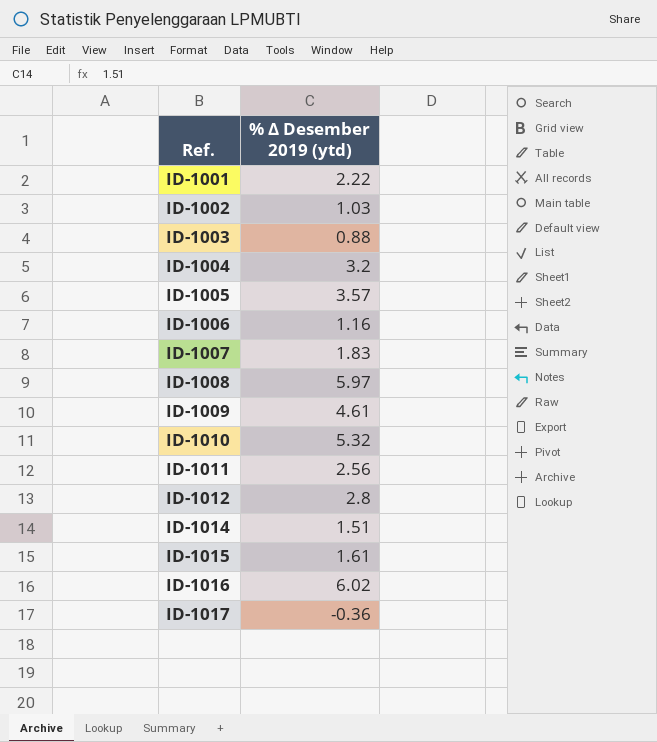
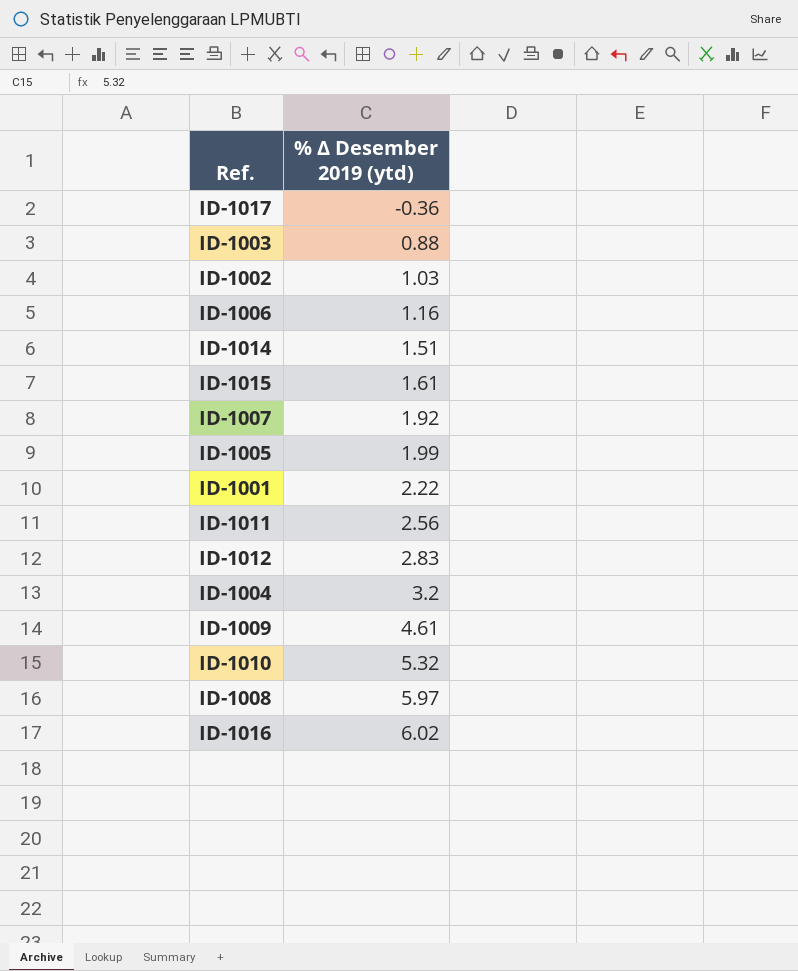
row order: Ref. ascending -> % ∆ Desember 2019 (ytd) ascending
ID-1007 | % ∆ Desember 2019 (ytd): 1.83 -> 1.92
ID-1005 | % ∆ Desember 2019 (ytd): 3.57 -> 1.99
ID-1012 | % ∆ Desember 2019 (ytd): 2.8 -> 2.83

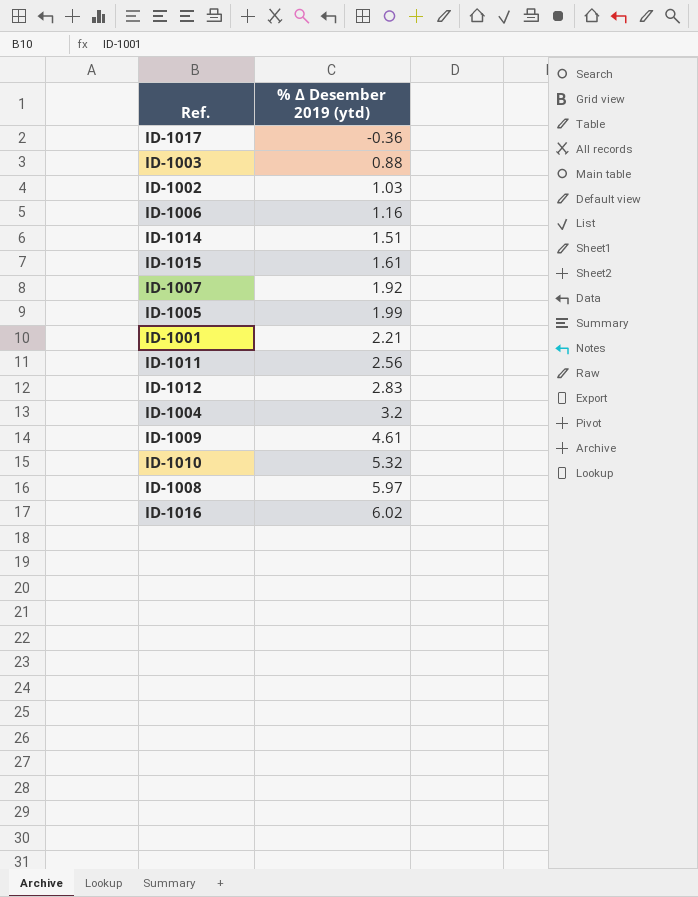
ID-1001 | % ∆ Desember 2019 (ytd): 2.22 -> 2.21

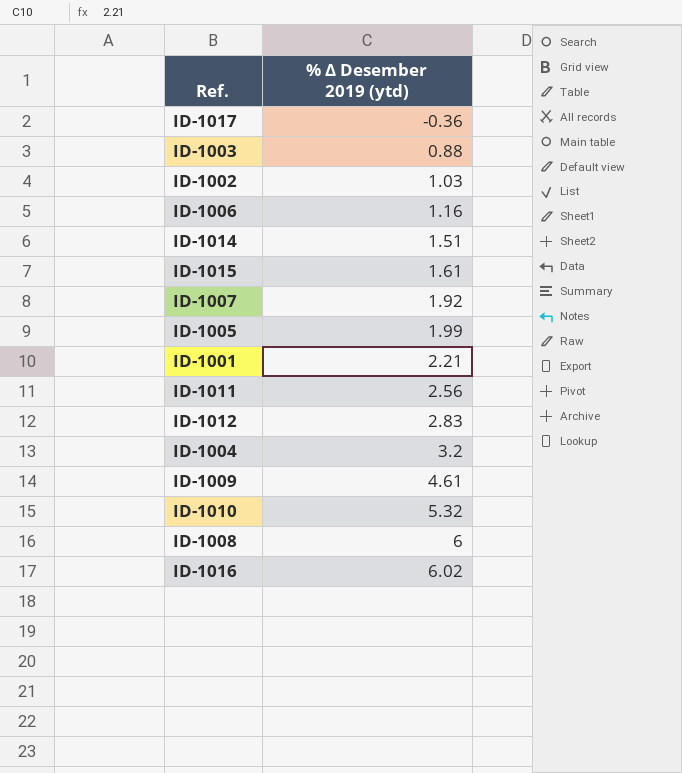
ID-1008 | % ∆ Desember 2019 (ytd): 5.97 -> 6

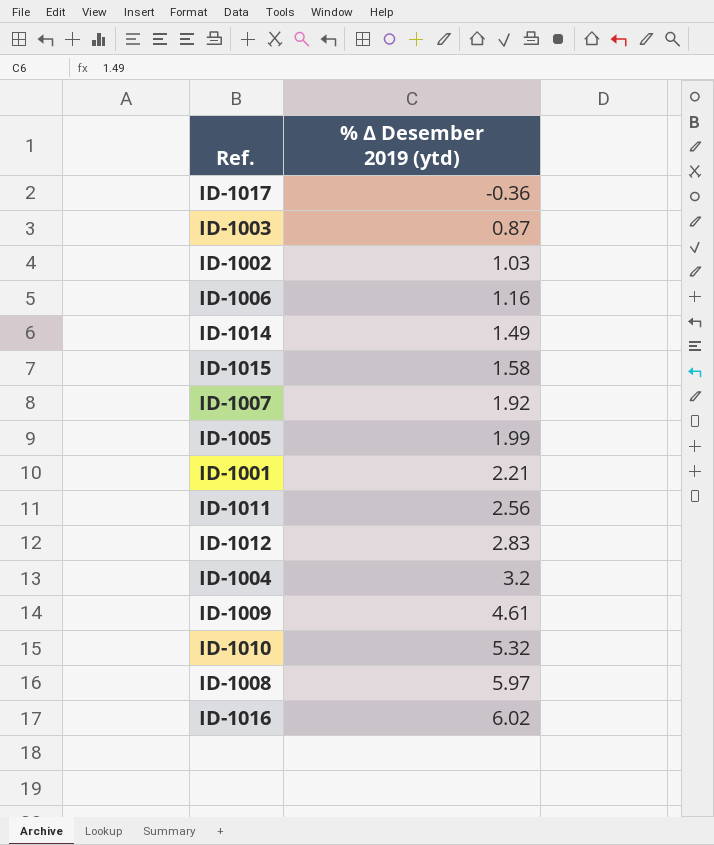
ID-1003 | % ∆ Desember 2019 (ytd): 0.88 -> 0.87
ID-1014 | % ∆ Desember 2019 (ytd): 1.51 -> 1.49
ID-1015 | % ∆ Desember 2019 (ytd): 1.61 -> 1.58
ID-1008 | % ∆ Desember 2019 (ytd): 6 -> 5.97

